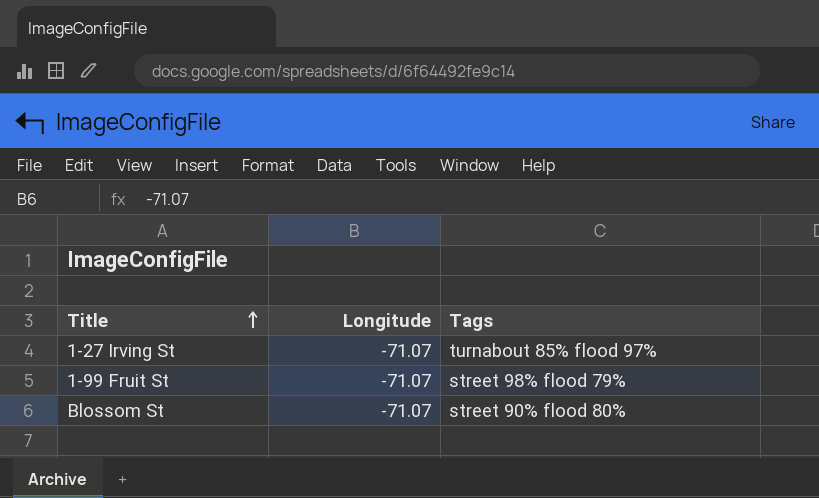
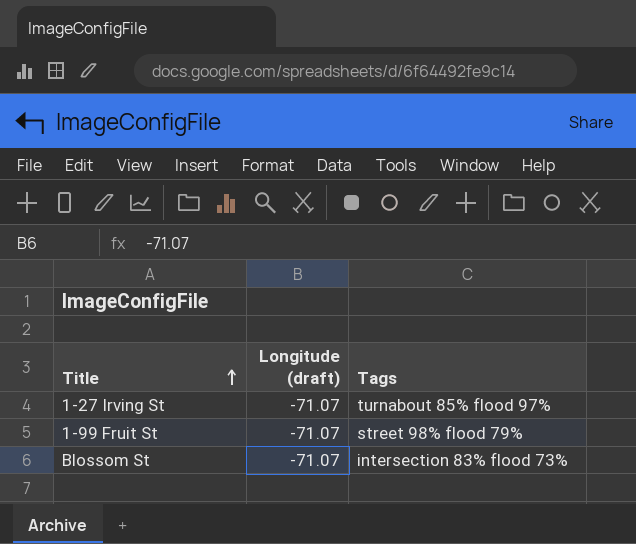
column name: Longitude -> Longitude (draft)
Blossom St | Tags: street 90% flood 80% -> intersection 83% flood 73%

